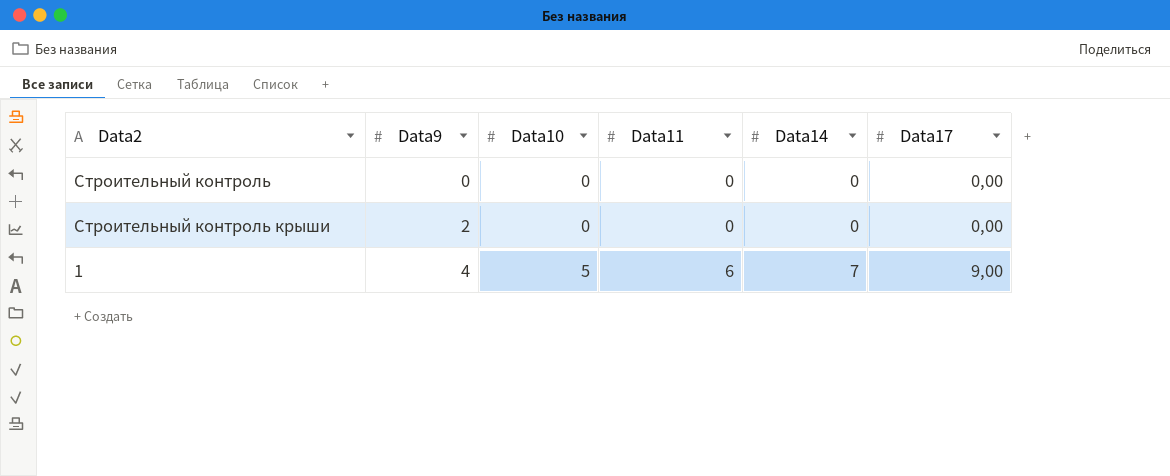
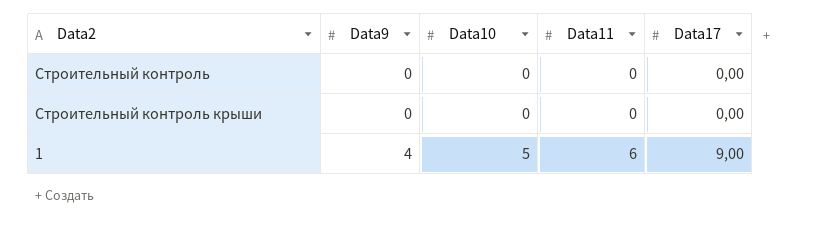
column Data14 | position: 5 -> none
Строительный контроль крыши | Data9: 2 -> 0

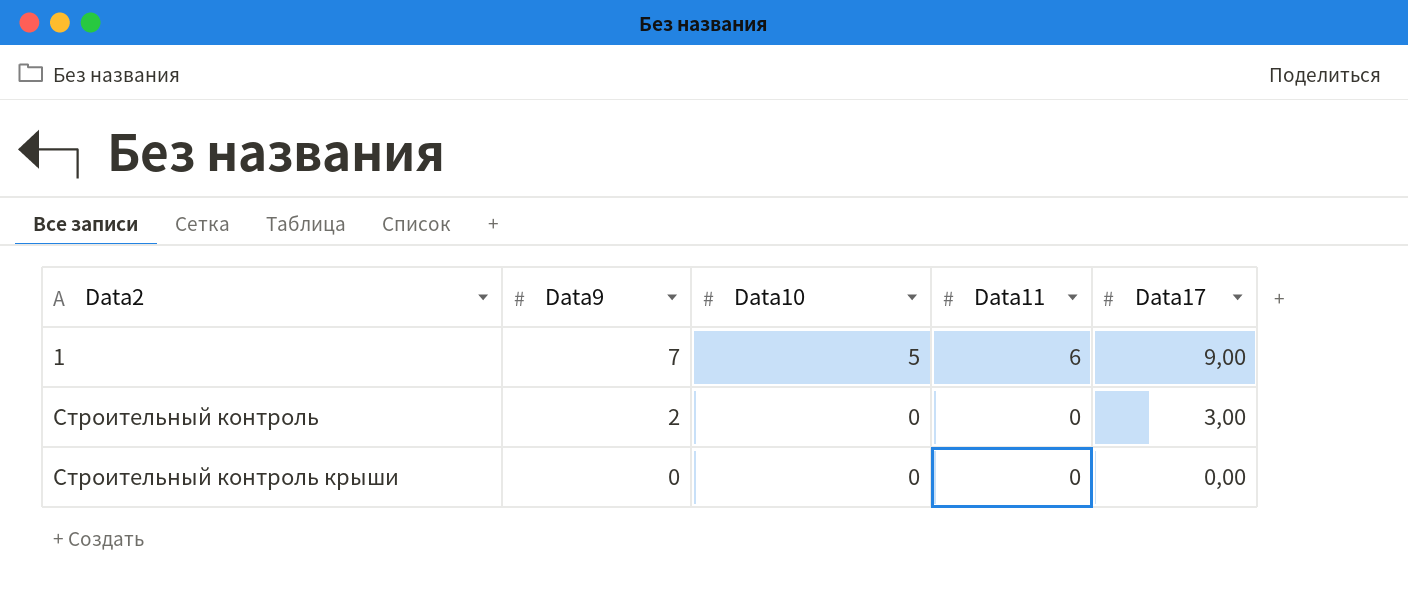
row order: Data9 ascending -> Data2 ascending
1 | Data9: 4 -> 7
Строительный контроль | Data9: 0 -> 2
Строительный контроль | Data17: 0,00 -> 3,00

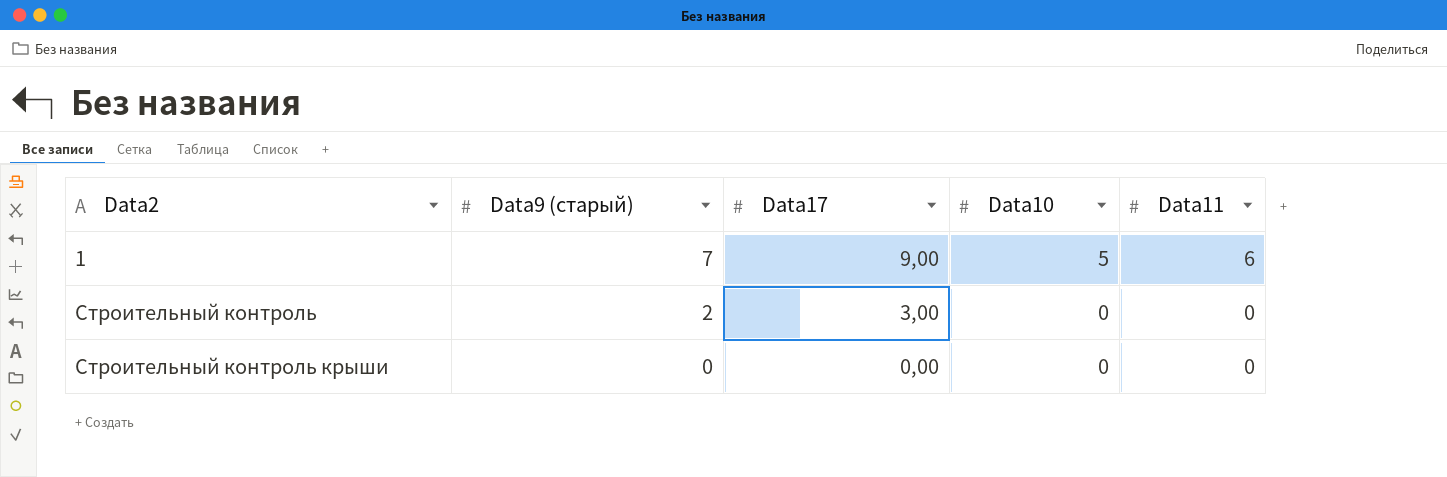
column name: Data9 -> Data9 (старый)
column Data17 | position: 5 -> 3

